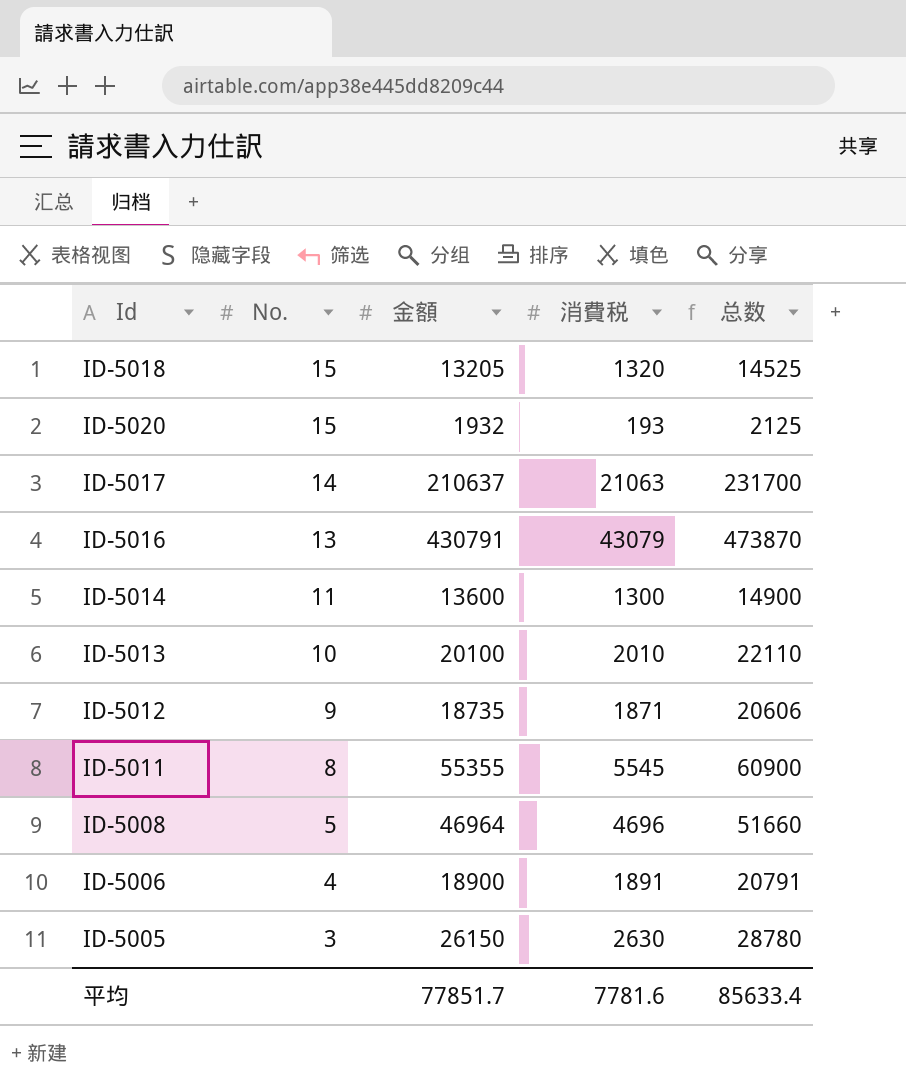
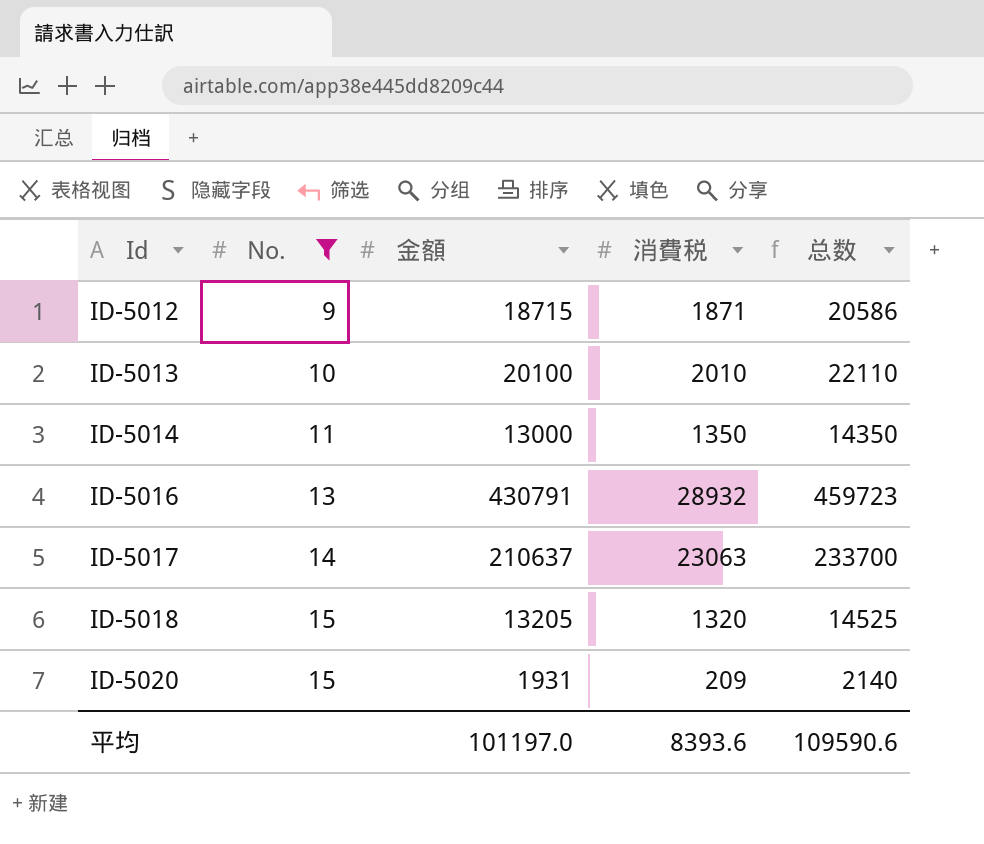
filter: none -> No. >= 9
row order: No. descending -> Id ascending
ID-5012 | 金額: 18735 -> 18715
ID-5012 | 总数: 20606 -> 20586
ID-5014 | 金額: 13600 -> 13000
ID-5014 | 消費税: 1300 -> 1350
ID-5014 | 总数: 14900 -> 14350
ID-5016 | 消費税: 43079 -> 28932
ID-5016 | 总数: 473870 -> 459723
ID-5017 | 消費税: 21063 -> 23063
ID-5017 | 总数: 231700 -> 233700
ID-5020 | 金額: 1932 -> 1931
ID-5020 | 消費税: 193 -> 209
ID-5020 | 总数: 2125 -> 2140
平均 | 金額: 77851.7 -> 101197.0
平均 | 消費税: 7781.6 -> 8393.6
平均 | 总数: 85633.4 -> 109590.6

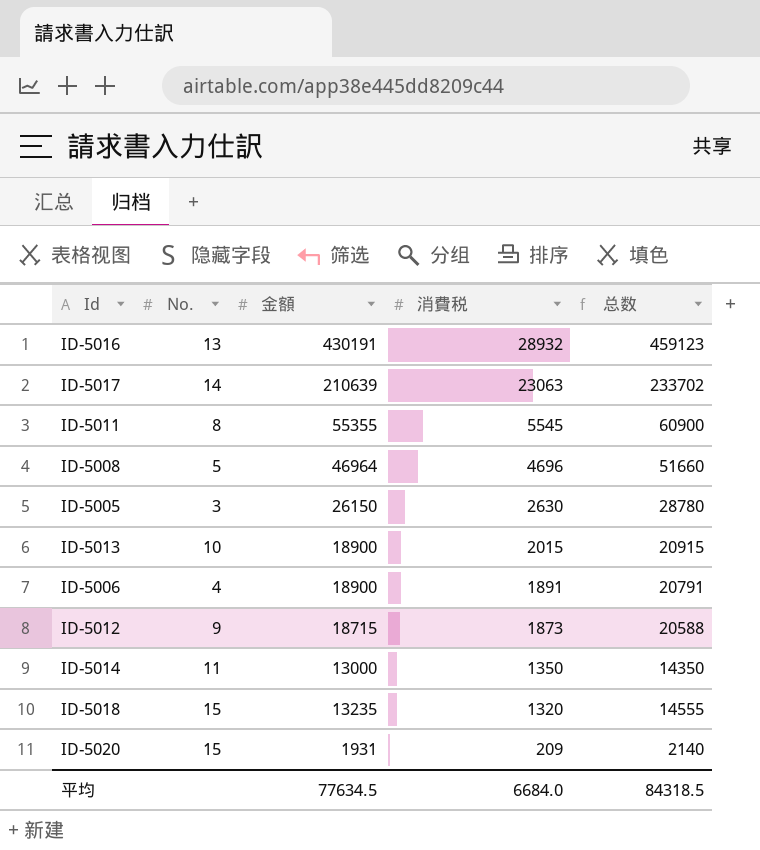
filter: No. >= 9 -> none
row order: Id ascending -> 消費税 descending
ID-5016 | 金額: 430791 -> 430191
ID-5016 | 总数: 459723 -> 459123
ID-5017 | 金額: 210637 -> 210639
ID-5017 | 总数: 233700 -> 233702
ID-5013 | 金額: 20100 -> 18900
ID-5013 | 消費税: 2010 -> 2015
ID-5013 | 总数: 22110 -> 20915
ID-5012 | 消費税: 1871 -> 1873
ID-5012 | 总数: 20586 -> 20588
ID-5018 | 金額: 13205 -> 13235
ID-5018 | 总数: 14525 -> 14555
平均 | 金額: 101197.0 -> 77634.5
平均 | 消費税: 8393.6 -> 6684.0
平均 | 总数: 109590.6 -> 84318.5

